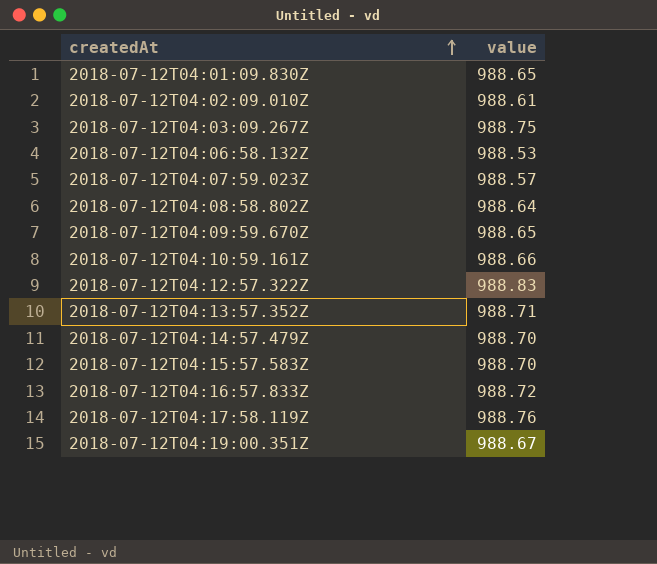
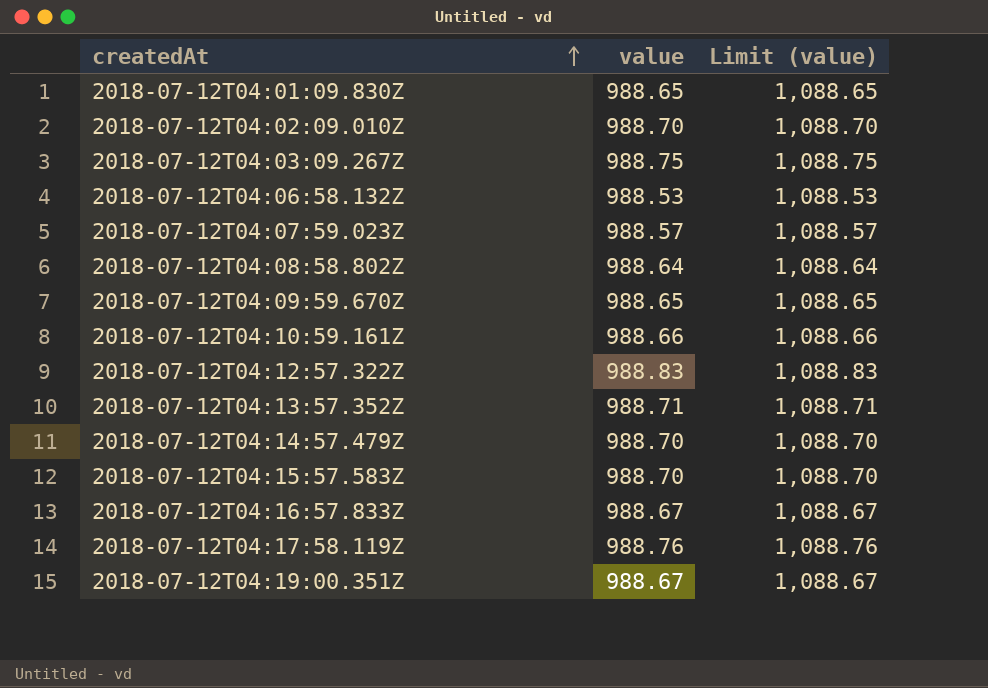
column Limit (value) | formula: none -> [value] + 100
2018-07-12T04:02:09.010Z | value: 988.61 -> 988.70
2018-07-12T04:16:57.833Z | value: 988.72 -> 988.67

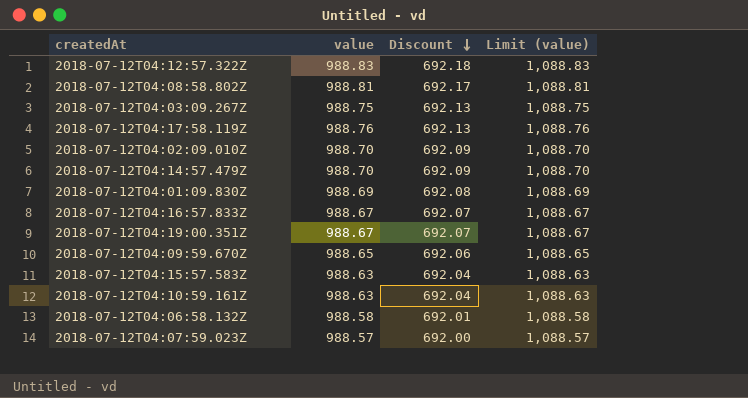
row order: createdAt ascending -> Discount descending
column Discount | formula: none -> [value] * 0.7
row 2018-07-12T04:13:57.352Z: 988.71 | 1,088.71 -> none
2018-07-12T04:08:58.802Z | value: 988.64 -> 988.81
2018-07-12T04:08:58.802Z | Limit (value): 1,088.64 -> 1,088.81
2018-07-12T04:01:09.830Z | value: 988.65 -> 988.69
2018-07-12T04:01:09.830Z | Limit (value): 1,088.65 -> 1,088.69
2018-07-12T04:15:57.583Z | value: 988.70 -> 988.63
2018-07-12T04:15:57.583Z | Limit (value): 1,088.70 -> 1,088.63
2018-07-12T04:10:59.161Z | value: 988.66 -> 988.63
2018-07-12T04:10:59.161Z | Limit (value): 1,088.66 -> 1,088.63
2018-07-12T04:06:58.132Z | value: 988.53 -> 988.58
2018-07-12T04:06:58.132Z | Limit (value): 1,088.53 -> 1,088.58

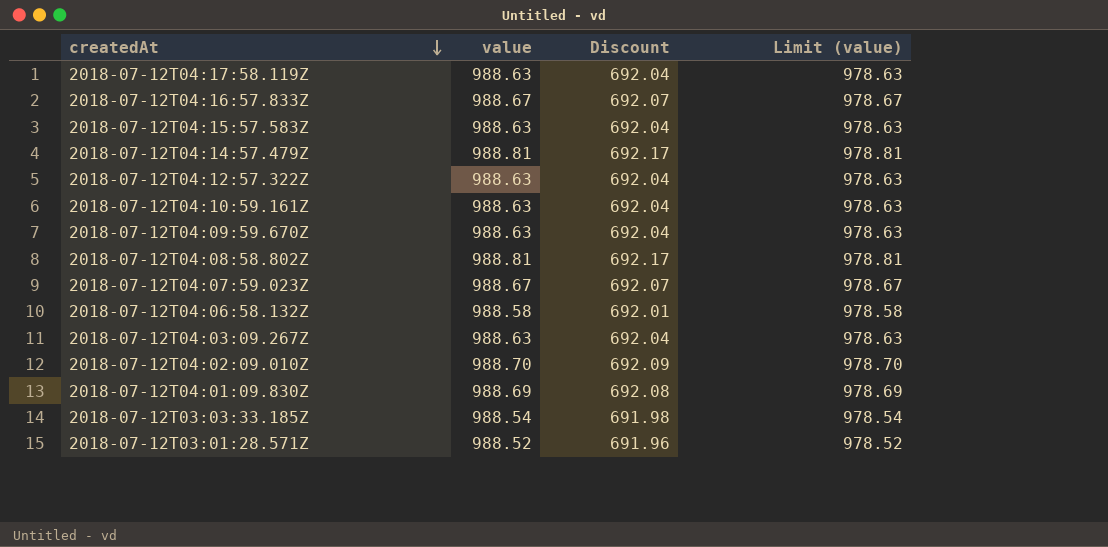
row order: Discount descending -> createdAt descending
column Limit (value) | formula: [value] + 100 -> [value] - 10
row 2018-07-12T04:19:00.351Z: 988.67 | 692.07 | 1,088.67 -> none
2018-07-12T04:17:58.119Z | value: 988.76 -> 988.63
2018-07-12T04:17:58.119Z | Discount: 692.13 -> 692.04
2018-07-12T04:14:57.479Z | value: 988.70 -> 988.81
2018-07-12T04:14:57.479Z | Discount: 692.09 -> 692.17
2018-07-12T04:12:57.322Z | value: 988.83 -> 988.63
2018-07-12T04:12:57.322Z | Discount: 692.18 -> 692.04
2018-07-12T04:09:59.670Z | value: 988.65 -> 988.63
2018-07-12T04:09:59.670Z | Discount: 692.06 -> 692.04
2018-07-12T04:07:59.023Z | value: 988.57 -> 988.67
2018-07-12T04:07:59.023Z | Discount: 692.00 -> 692.07
2018-07-12T04:03:09.267Z | value: 988.75 -> 988.63
2018-07-12T04:03:09.267Z | Discount: 692.13 -> 692.04
row 2018-07-12T03:03:33.185Z: none -> 988.54 | 691.98 | 978.54
row 2018-07-12T03:01:28.571Z: none -> 988.52 | 691.96 | 978.52

